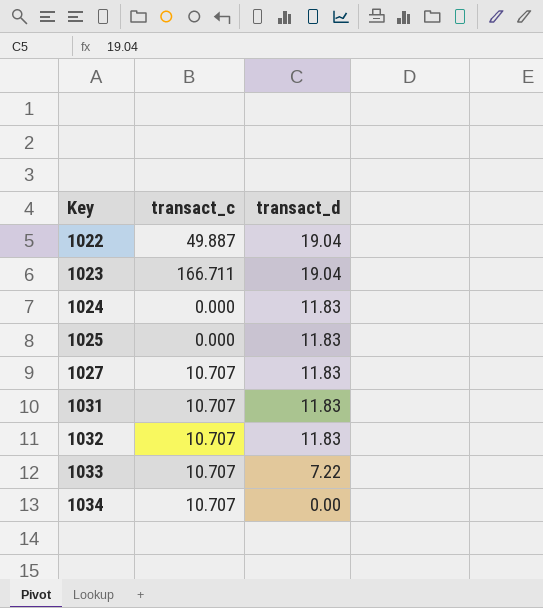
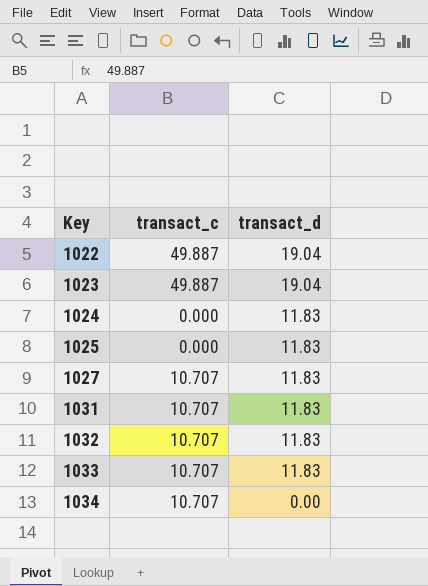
1023 | transact_c: 166.711 -> 49.887
1033 | transact_d: 7.22 -> 11.83

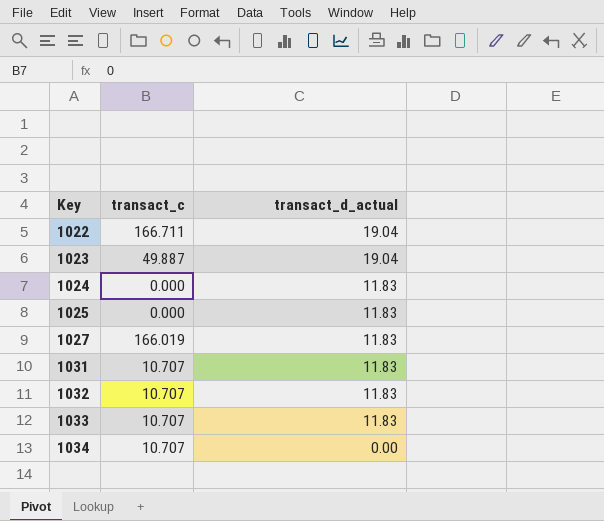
column name: transact_d -> transact_d_actual
1022 | transact_c: 49.887 -> 166.711
1027 | transact_c: 10.707 -> 166.019

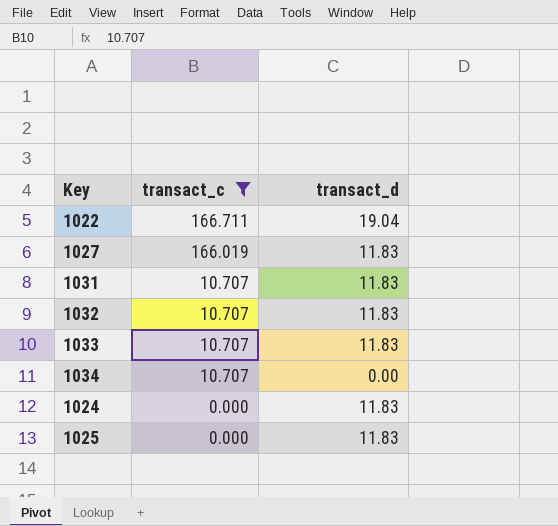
filter: none -> transact_c != 49.887
row order: Key ascending -> transact_c descending
column name: transact_d_actual -> transact_d

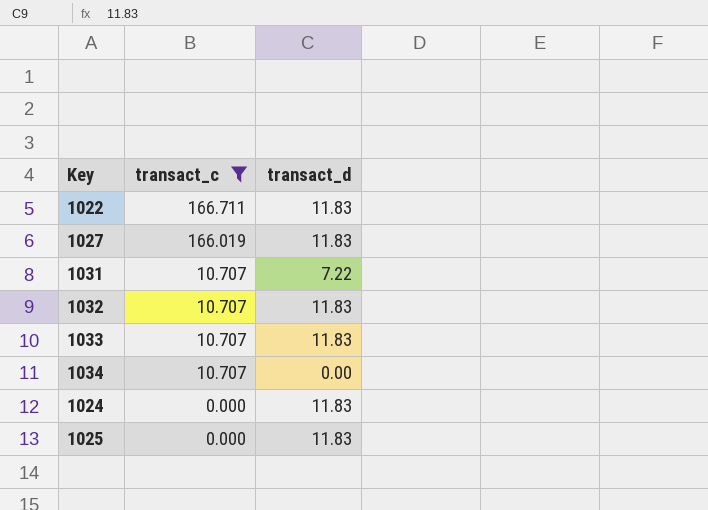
1022 | transact_d: 19.04 -> 11.83
1031 | transact_d: 11.83 -> 7.22

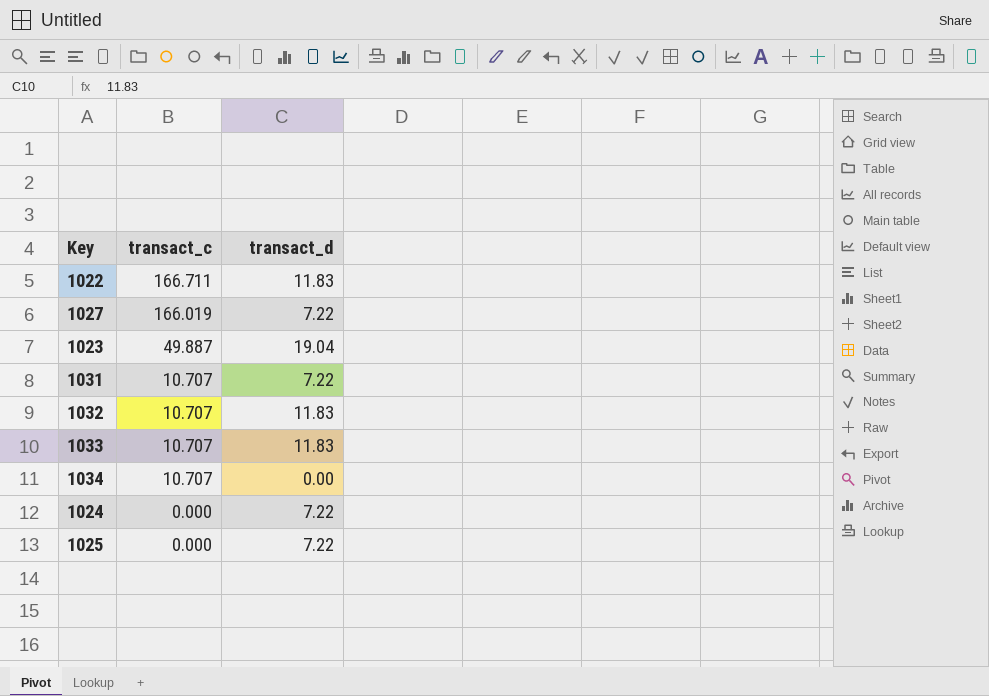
filter: transact_c != 49.887 -> none
1027 | transact_d: 11.83 -> 7.22
1024 | transact_d: 11.83 -> 7.22
1025 | transact_d: 11.83 -> 7.22

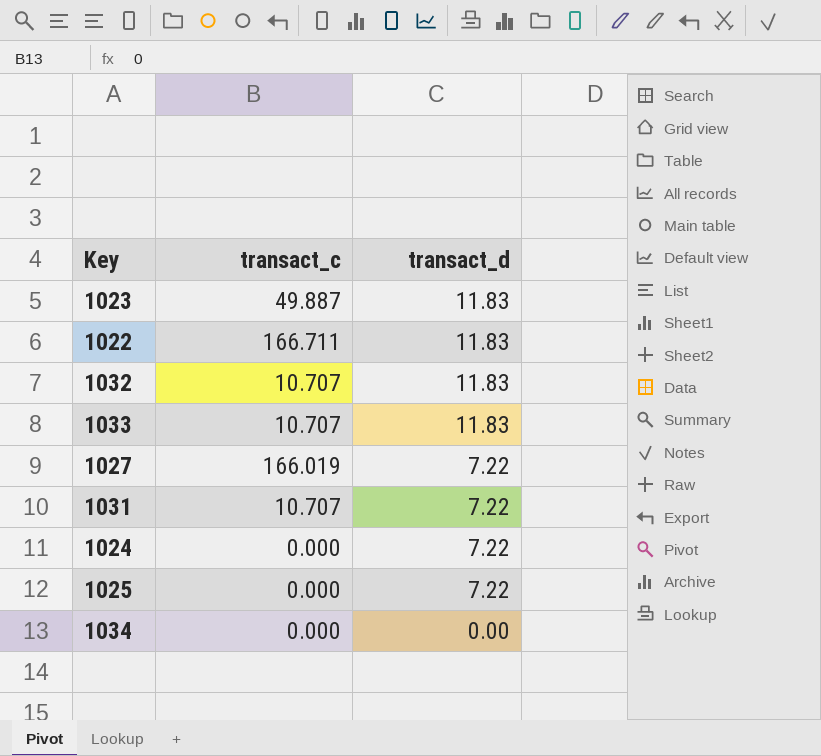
row order: transact_c descending -> transact_d descending
1023 | transact_d: 19.04 -> 11.83
1034 | transact_c: 10.707 -> 0.000

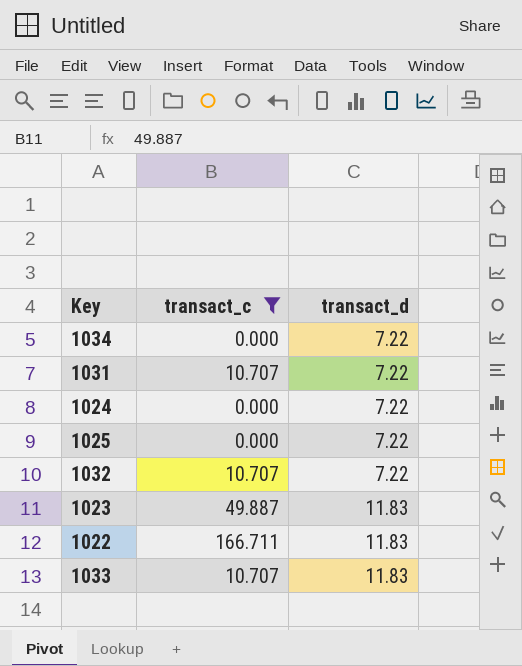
filter: none -> transact_c != 166.019
row order: transact_d descending -> transact_d ascending
1034 | transact_d: 0.00 -> 7.22
1032 | transact_d: 11.83 -> 7.22

